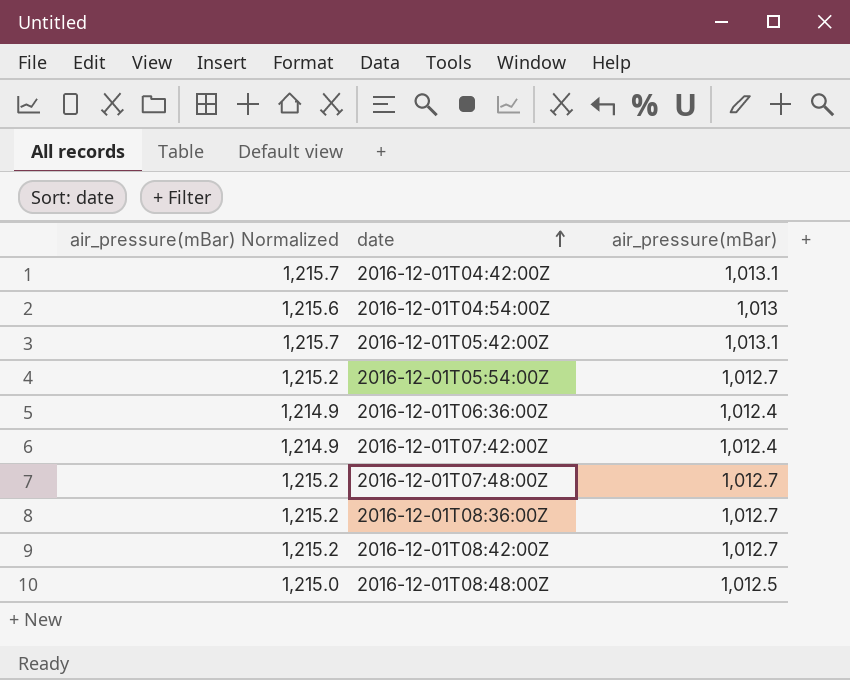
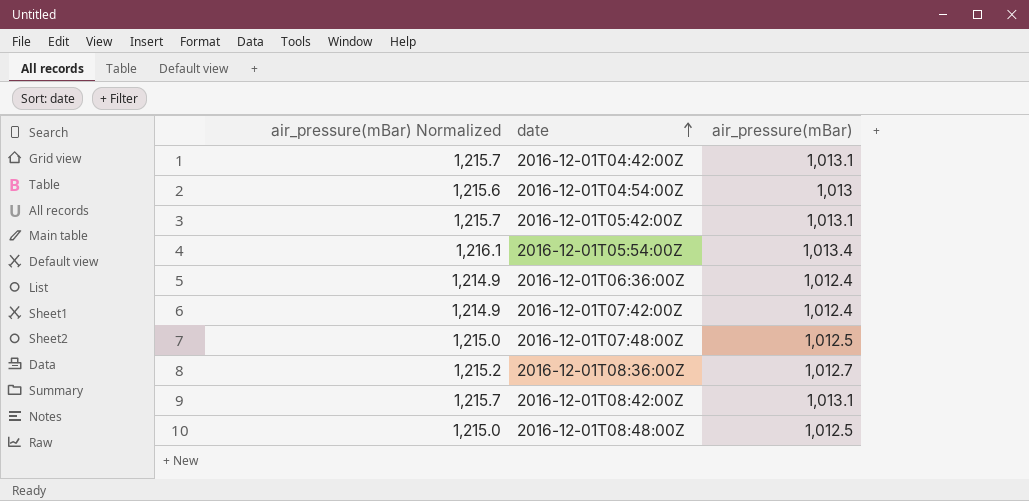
2016-12-01T05:54:00Z | air_pressure(mBar) Normalized: 1,215.2 -> 1,216.1
2016-12-01T05:54:00Z | air_pressure(mBar): 1,012.7 -> 1,013.4
2016-12-01T07:48:00Z | air_pressure(mBar) Normalized: 1,215.2 -> 1,215.0
2016-12-01T07:48:00Z | air_pressure(mBar): 1,012.7 -> 1,012.5
2016-12-01T08:42:00Z | air_pressure(mBar) Normalized: 1,215.2 -> 1,215.7
2016-12-01T08:42:00Z | air_pressure(mBar): 1,012.7 -> 1,013.1

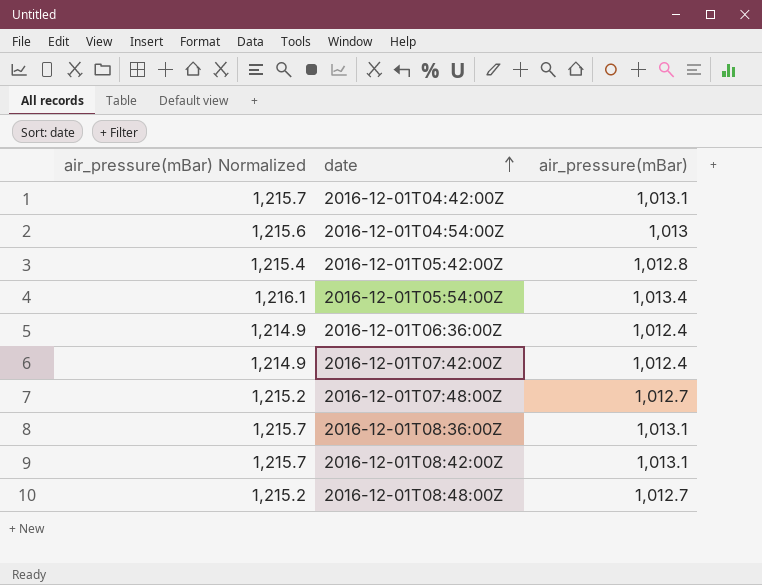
2016-12-01T05:42:00Z | air_pressure(mBar) Normalized: 1,215.7 -> 1,215.4
2016-12-01T05:42:00Z | air_pressure(mBar): 1,013.1 -> 1,012.8
2016-12-01T07:48:00Z | air_pressure(mBar) Normalized: 1,215.0 -> 1,215.2
2016-12-01T07:48:00Z | air_pressure(mBar): 1,012.5 -> 1,012.7
2016-12-01T08:36:00Z | air_pressure(mBar) Normalized: 1,215.2 -> 1,215.7
2016-12-01T08:36:00Z | air_pressure(mBar): 1,012.7 -> 1,013.1
2016-12-01T08:48:00Z | air_pressure(mBar) Normalized: 1,215.0 -> 1,215.2
2016-12-01T08:48:00Z | air_pressure(mBar): 1,012.5 -> 1,012.7

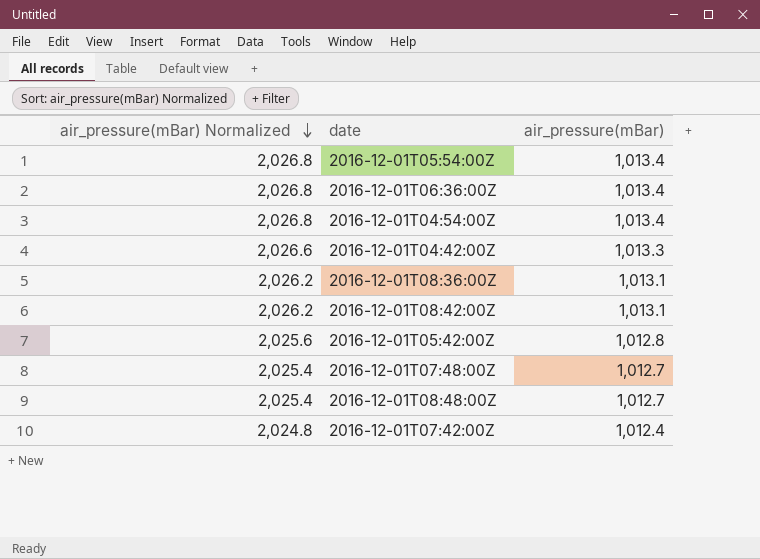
row order: date ascending -> air_pressure(mBar) Normalized descending
column air_pressure(mBar) Normalized | formula: [air_pressure(mBar)] * 1.2 -> [air_pressure(mBar)] * 2
2016-12-01T06:36:00Z | air_pressure(mBar): 1,012.4 -> 1,013.4
2016-12-01T04:54:00Z | air_pressure(mBar): 1,013 -> 1,013.4
2016-12-01T04:42:00Z | air_pressure(mBar): 1,013.1 -> 1,013.3

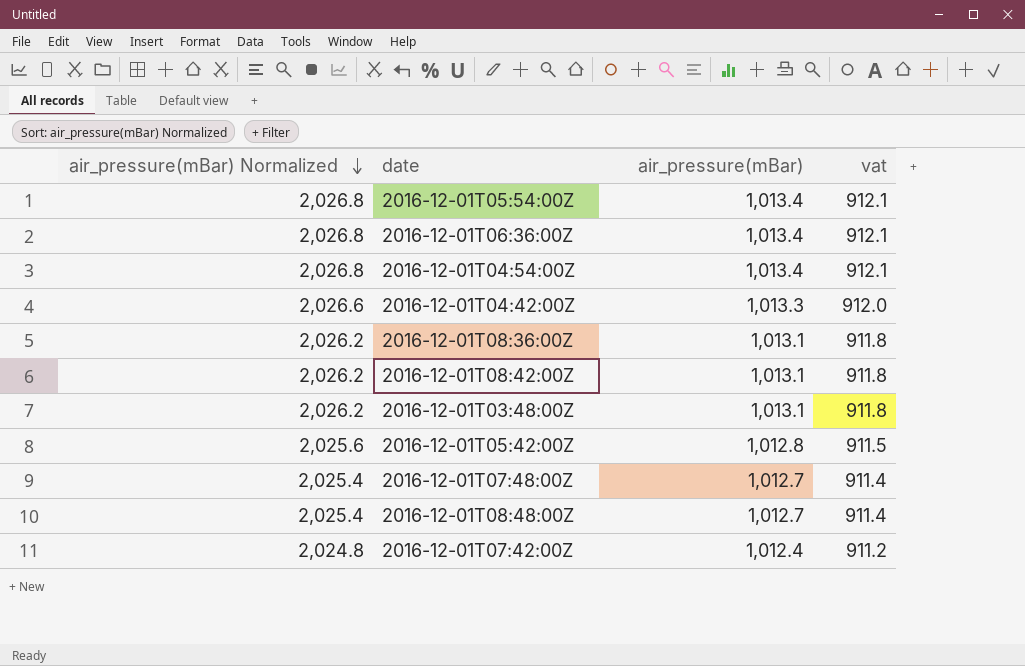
column vat | formula: none -> [air_pressure(mBar)] * 0.9
row 2016-12-01T03:48:00Z: none -> 2,026.2 | 1,013.1 | 911.8

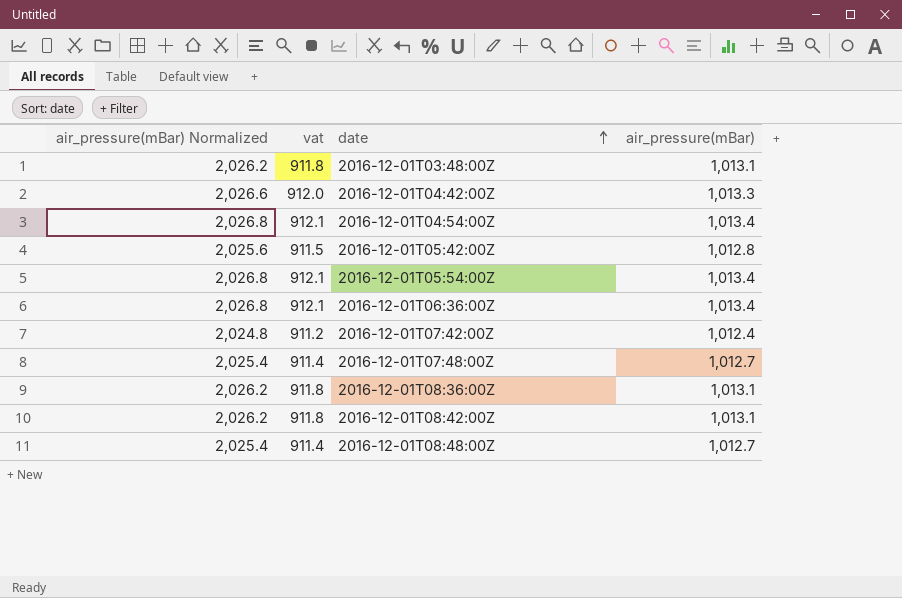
row order: air_pressure(mBar) Normalized descending -> date ascending
column vat | position: 4 -> 2

